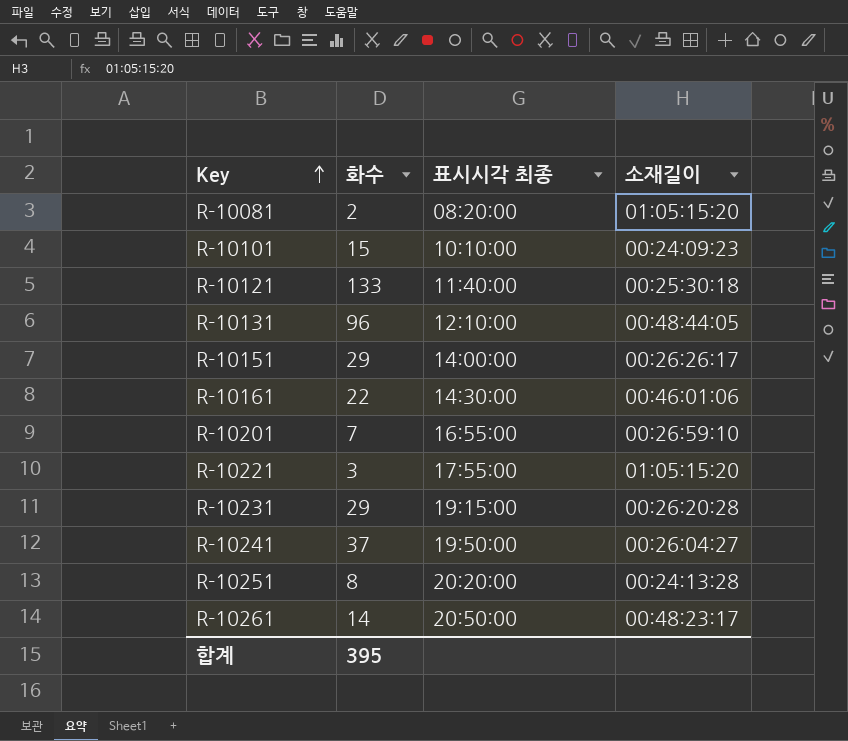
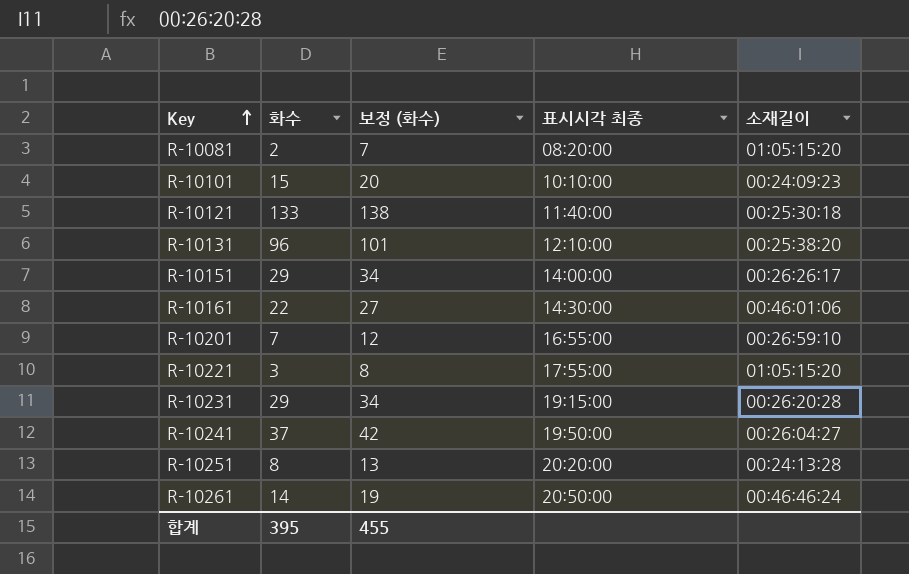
column 보정 (화수) | formula: none -> [화수] + 5
R-10131 | 소재길이: 00:48:44:05 -> 00:25:38:20
R-10261 | 소재길이: 00:48:23:17 -> 00:46:46:24

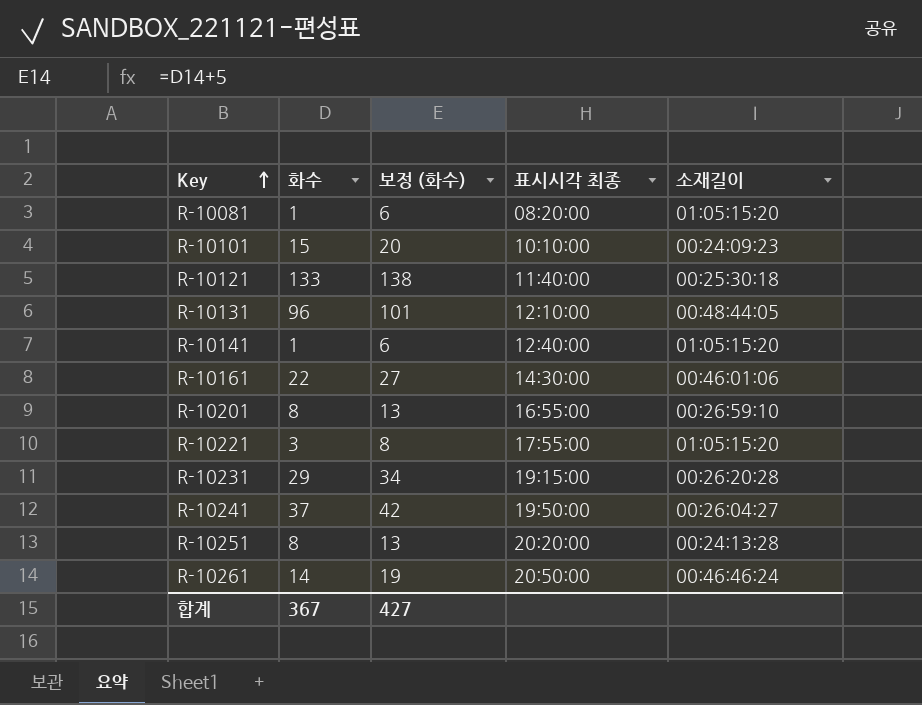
row R-10151: 29 | 34 | 14:00:00 | 00:26:26:17 -> none
R-10081 | 화수: 2 -> 1
R-10081 | 보정 (화수): 7 -> 6
R-10131 | 소재길이: 00:25:38:20 -> 00:48:44:05
row R-10141: none -> 1 | 6 | 12:40:00 | 01:05:15:20
R-10201 | 화수: 7 -> 8
R-10201 | 보정 (화수): 12 -> 13
합계 | 화수: 395 -> 367
합계 | 보정 (화수): 455 -> 427

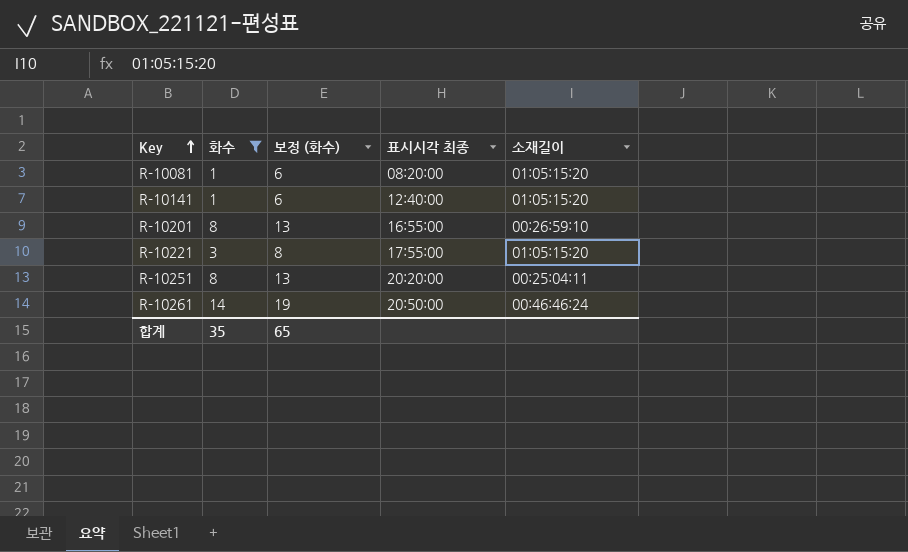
filter: none -> 화수 <= 14
R-10251 | 소재길이: 00:24:13:28 -> 00:25:04:11
합계 | 화수: 367 -> 35
합계 | 보정 (화수): 427 -> 65

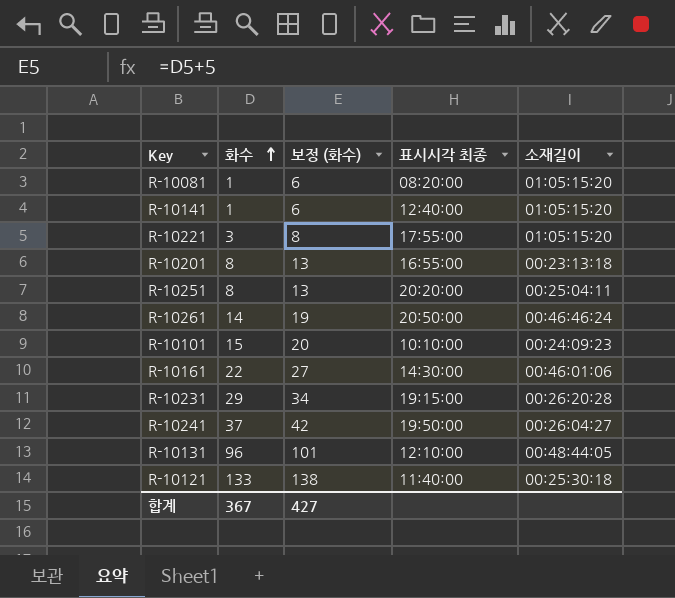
filter: 화수 <= 14 -> none
row order: Key ascending -> 화수 ascending
R-10201 | 소재길이: 00:26:59:10 -> 00:23:13:18
합계 | 화수: 35 -> 367
합계 | 보정 (화수): 65 -> 427

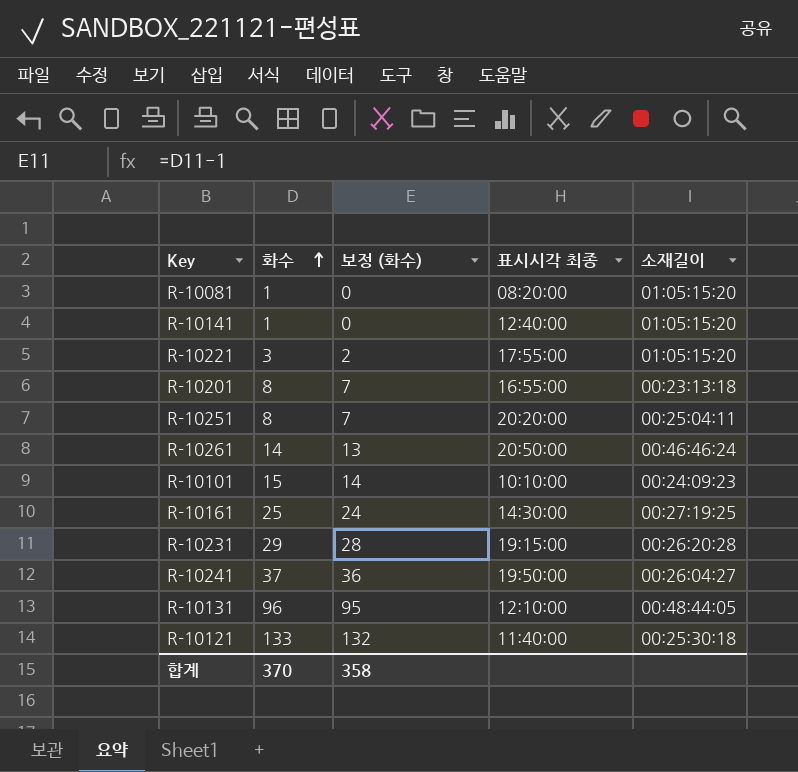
column 보정 (화수) | formula: [화수] + 5 -> [화수] - 1
R-10161 | 화수: 22 -> 25
R-10161 | 소재길이: 00:46:01:06 -> 00:27:19:25
합계 | 화수: 367 -> 370
합계 | 보정 (화수): 427 -> 358

